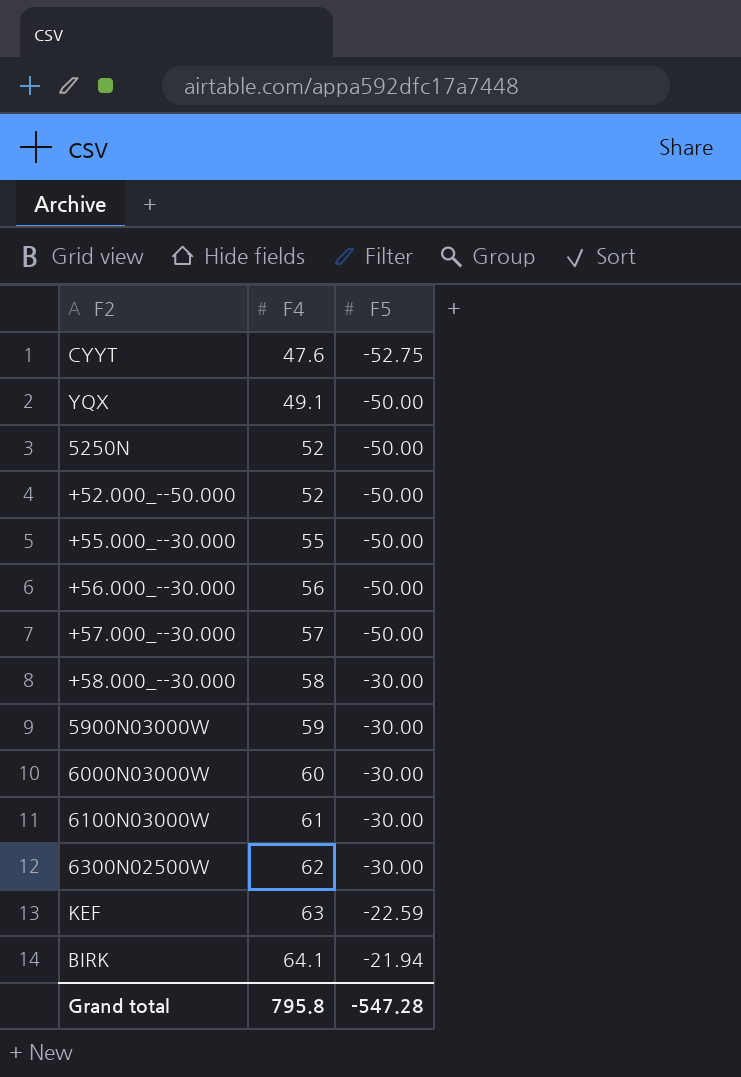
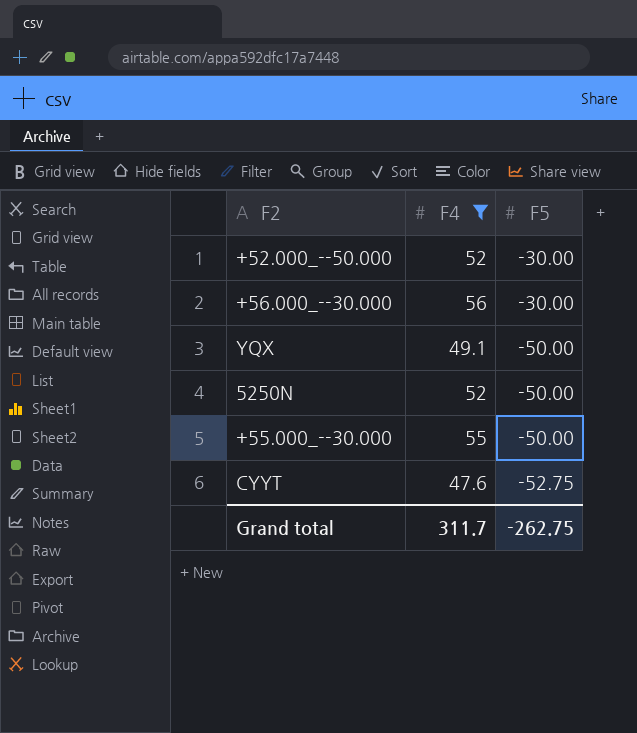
filter: none -> F4 <= 56
row order: F4 ascending -> F5 descending
+52.000_--50.000 | F5: -50.00 -> -30.00
+56.000_--30.000 | F5: -50.00 -> -30.00
Grand total | F4: 795.8 -> 311.7
Grand total | F5: -547.28 -> -262.75

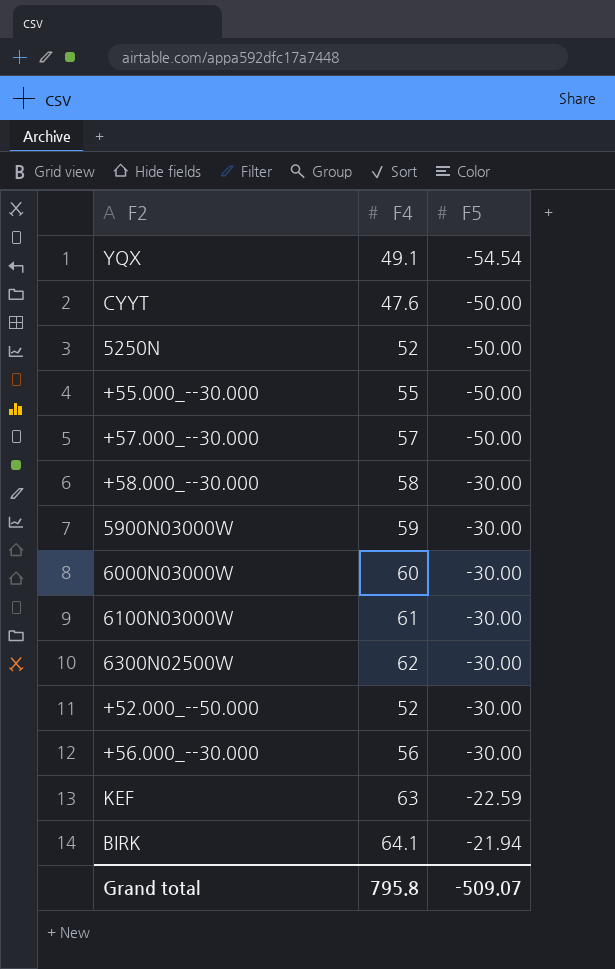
filter: F4 <= 56 -> none
row order: F5 descending -> F5 ascending
YQX | F5: -50.00 -> -54.54
CYYT | F5: -52.75 -> -50.00
Grand total | F4: 311.7 -> 795.8
Grand total | F5: -262.75 -> -509.07

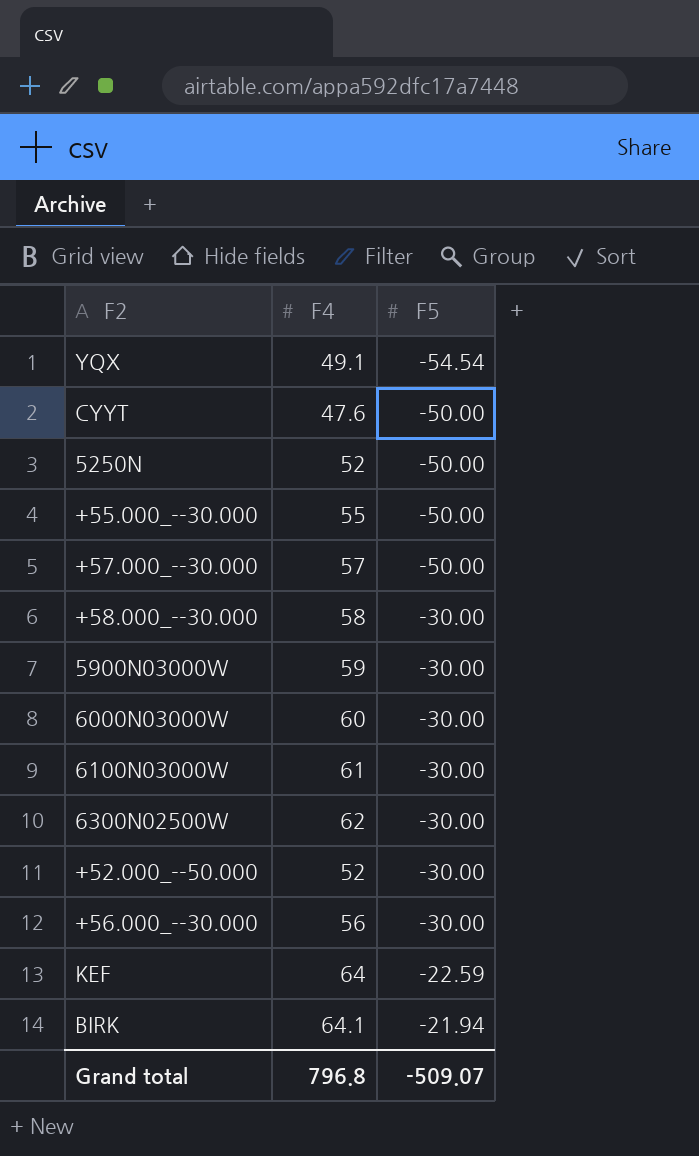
KEF | F4: 63 -> 64
Grand total | F4: 795.8 -> 796.8

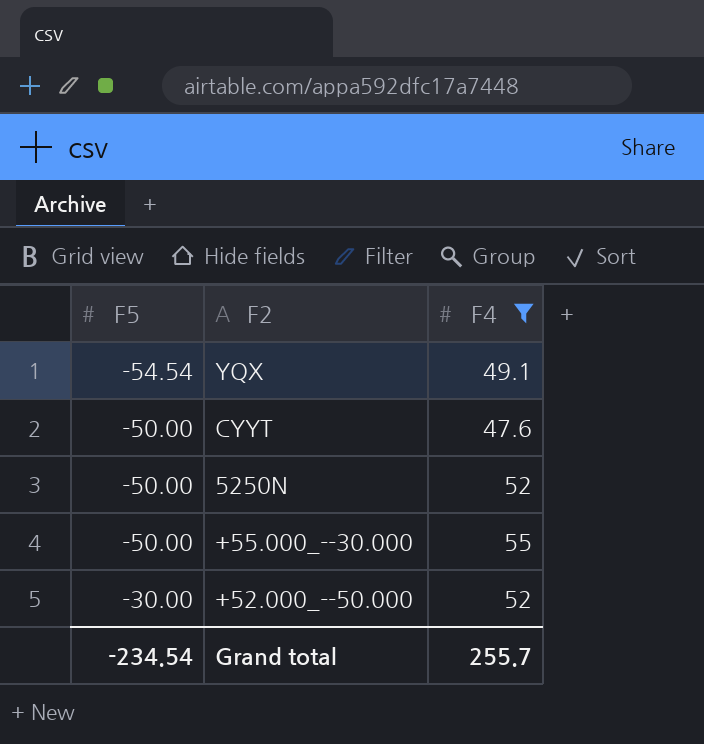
filter: none -> F4 <= 55
column F5 | position: 3 -> 1
Grand total | F5: -509.07 -> -234.54
Grand total | F4: 796.8 -> 255.7

